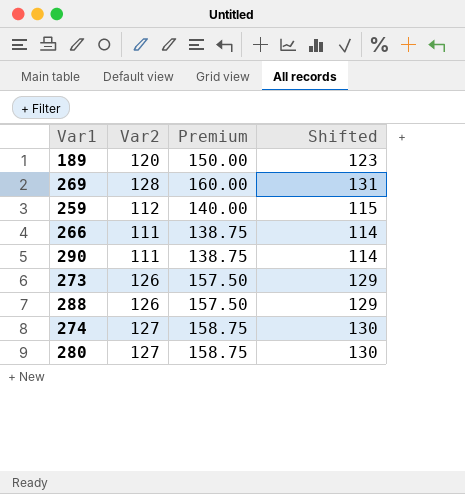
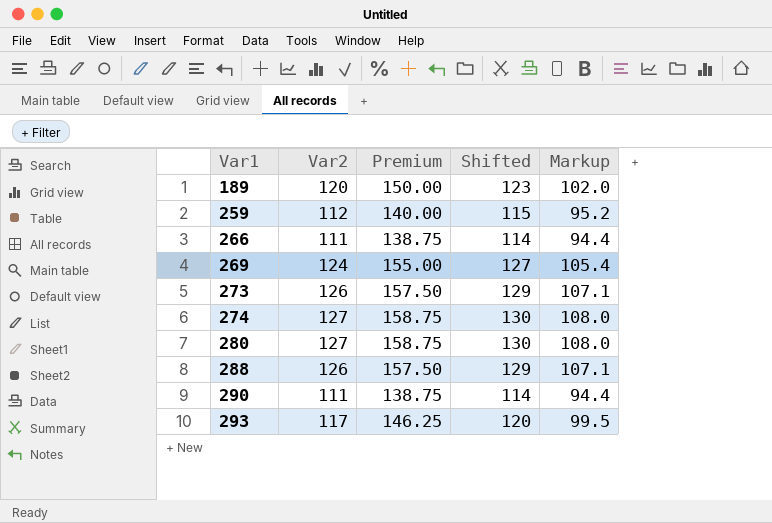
row order: none -> Var1 ascending
column Markup | formula: none -> [Var2] * 0.85
269 | Var2: 128 -> 124
269 | Premium: 160.00 -> 155.00
269 | Shifted: 131 -> 127
row 293: none -> 117 | 146.25 | 120 | 99.5

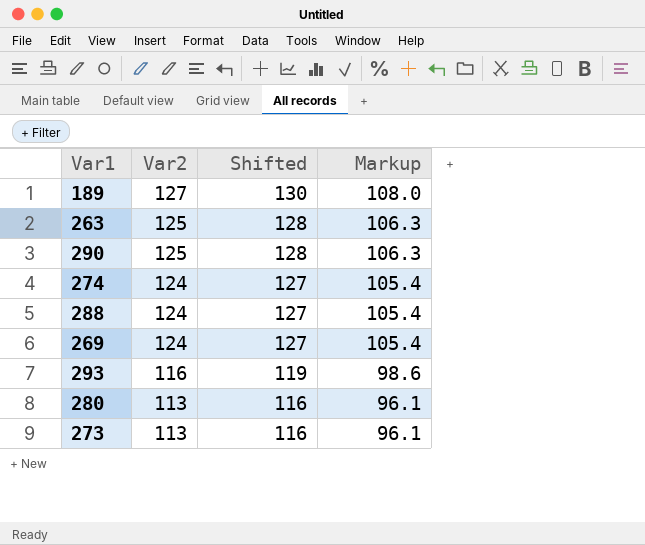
row order: Var1 ascending -> Var2 descending
column Premium | formula: [Var2] * 1.25 -> none
row 259: 112 | 140.00 | 115 | 95.2 -> none
row 266: 111 | 138.75 | 114 | 94.4 -> none
189 | Var2: 120 -> 127
189 | Shifted: 123 -> 130
189 | Markup: 102.0 -> 108.0
row 263: none -> 125 | 128 | 106.3
290 | Var2: 111 -> 125
290 | Shifted: 114 -> 128
290 | Markup: 94.4 -> 106.3
274 | Var2: 127 -> 124
274 | Shifted: 130 -> 127
274 | Markup: 108.0 -> 105.4
288 | Var2: 126 -> 124
288 | Shifted: 129 -> 127
288 | Markup: 107.1 -> 105.4
293 | Var2: 117 -> 116
293 | Shifted: 120 -> 119
293 | Markup: 99.5 -> 98.6
280 | Var2: 127 -> 113
280 | Shifted: 130 -> 116
280 | Markup: 108.0 -> 96.1
273 | Var2: 126 -> 113
273 | Shifted: 129 -> 116
273 | Markup: 107.1 -> 96.1

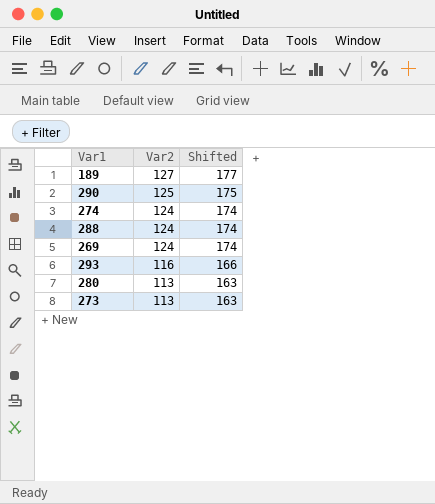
column Markup | formula: [Var2] * 0.85 -> none
column Shifted | formula: [Var2] + 3 -> [Var2] + 50
row 263: 125 | 128 | 106.3 -> none

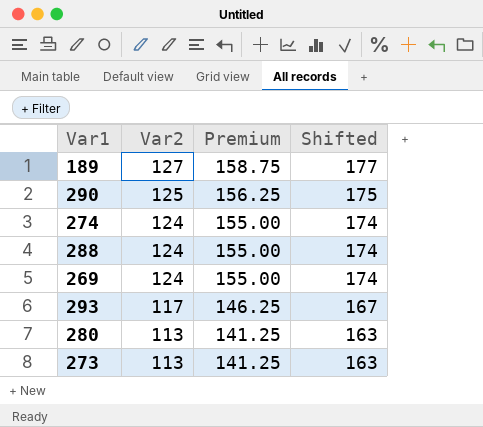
column Premium | formula: none -> [Var2] * 1.25
293 | Var2: 116 -> 117
293 | Shifted: 166 -> 167

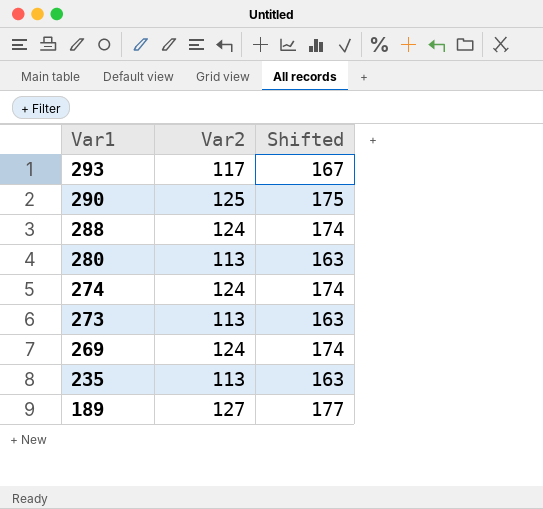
row order: Var2 descending -> Var1 descending
column Premium | formula: [Var2] * 1.25 -> none
row 235: none -> 113 | 163

